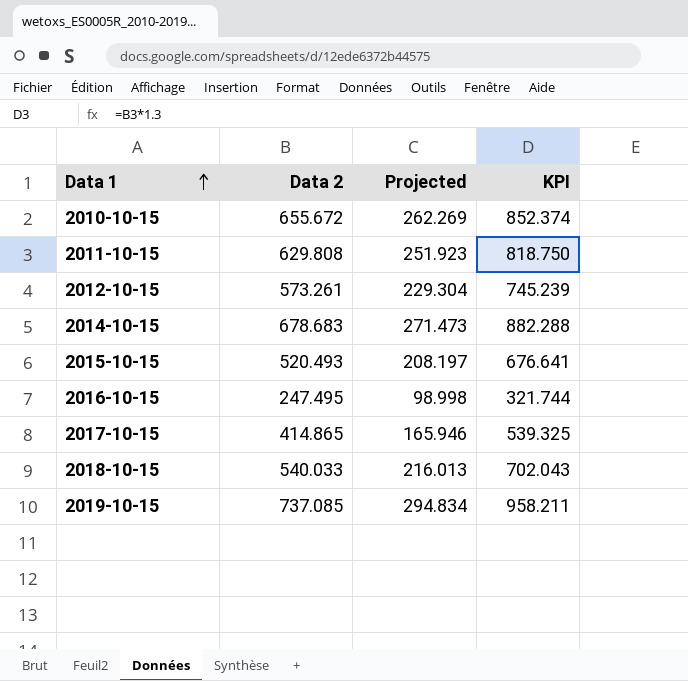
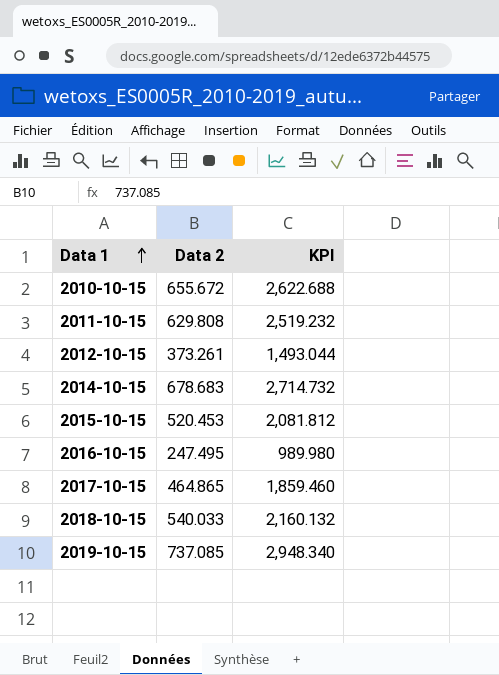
column Projected | formula: [Data 2] * 0.4 -> none
column KPI | formula: [Data 2] * 1.3 -> [Data 2] * 4
2012-10-15 | Data 2: 573.261 -> 373.261
2015-10-15 | Data 2: 520.493 -> 520.453
2017-10-15 | Data 2: 414.865 -> 464.865

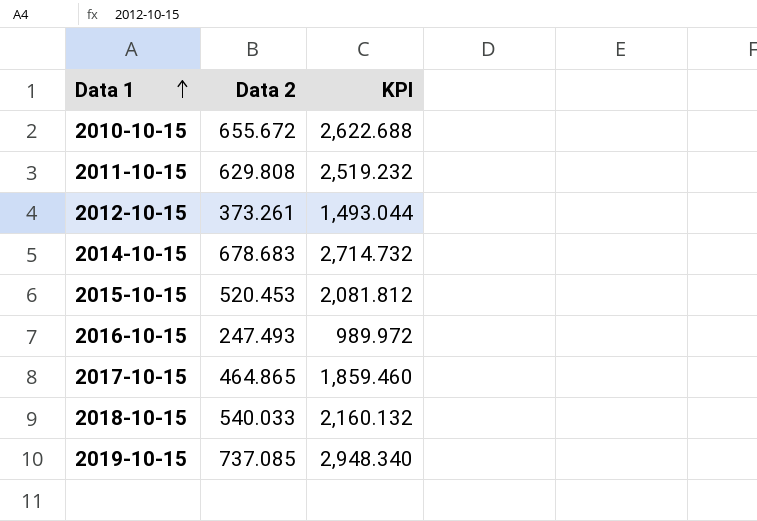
2016-10-15 | Data 2: 247.495 -> 247.493
2016-10-15 | KPI: 989.980 -> 989.972

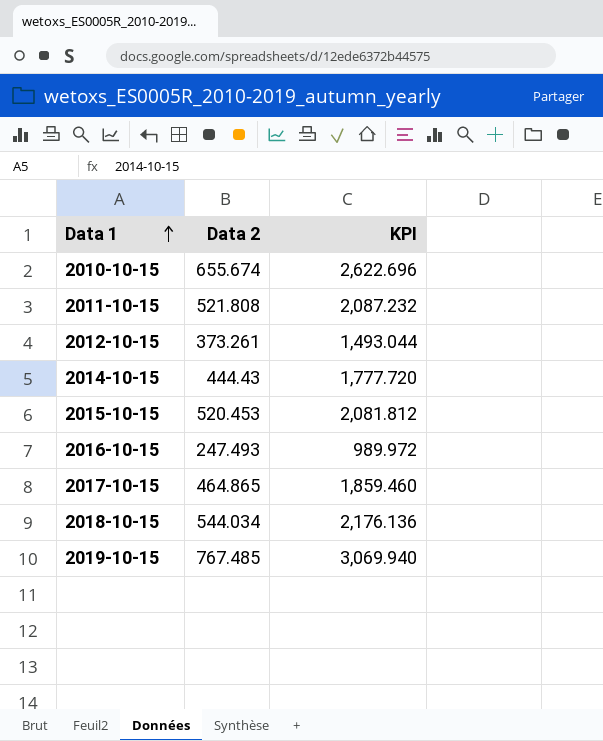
2010-10-15 | Data 2: 655.672 -> 655.674
2010-10-15 | KPI: 2,622.688 -> 2,622.696
2011-10-15 | Data 2: 629.808 -> 521.808
2011-10-15 | KPI: 2,519.232 -> 2,087.232
2014-10-15 | Data 2: 678.683 -> 444.43
2014-10-15 | KPI: 2,714.732 -> 1,777.720
2018-10-15 | Data 2: 540.033 -> 544.034
2018-10-15 | KPI: 2,160.132 -> 2,176.136
2019-10-15 | Data 2: 737.085 -> 767.485
2019-10-15 | KPI: 2,948.340 -> 3,069.940

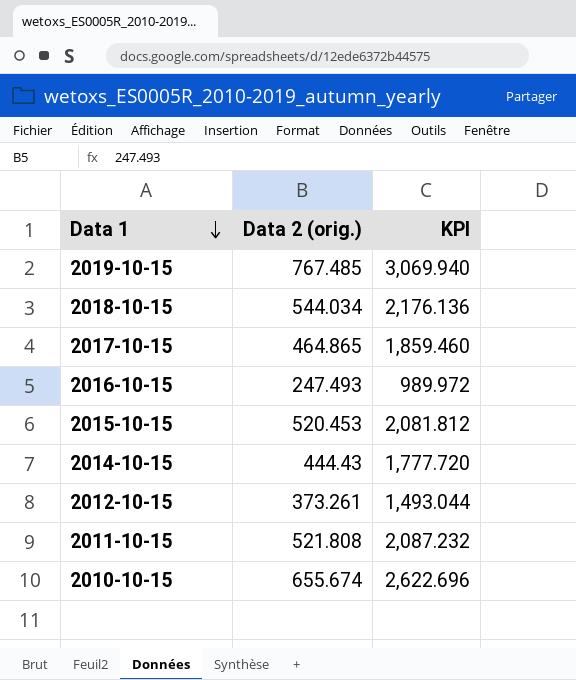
row order: Data 1 ascending -> Data 1 descending
column name: Data 2 -> Data 2 (orig.)

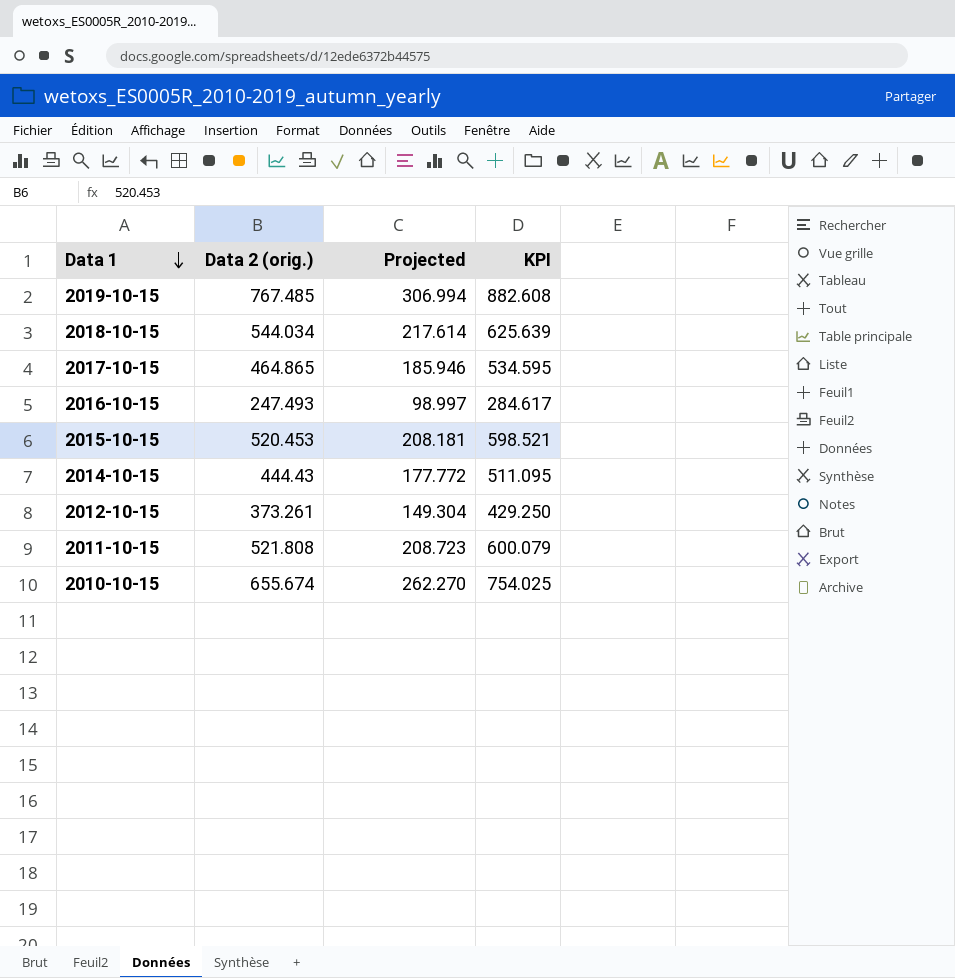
column Projected | formula: none -> [Data 2 (orig.)] * 0.4
column KPI | formula: [Data 2 (orig.)] * 4 -> [Data 2 (orig.)] * 1.15

